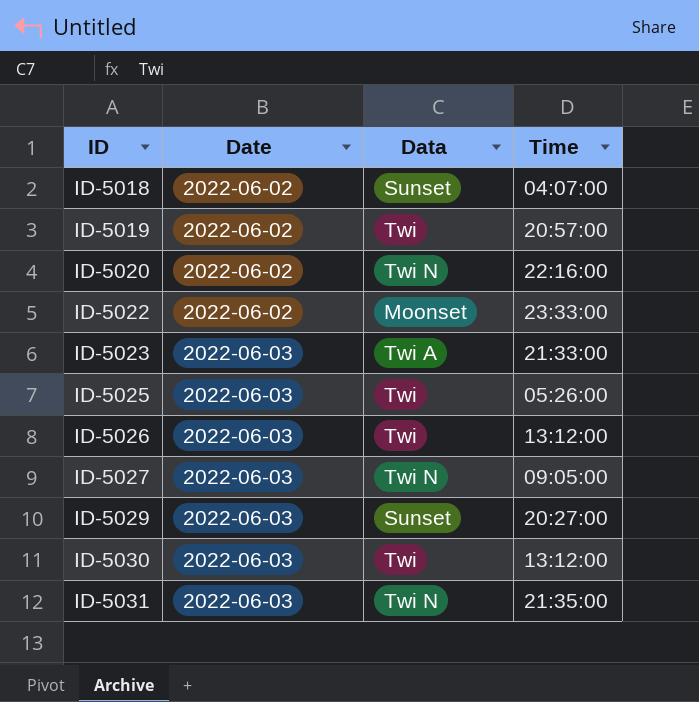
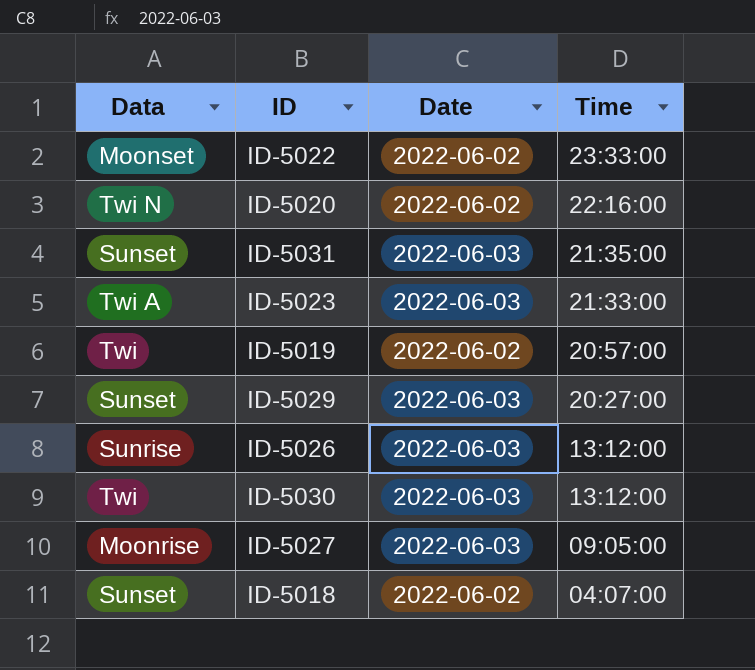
row order: ID ascending -> Time descending
column Data | position: 3 -> 1
row ID-5025: 2022-06-03 | Twi | 05:26:00 -> none
ID-5031 | Data: Twi N -> Sunset
ID-5026 | Data: Twi -> Sunrise
ID-5027 | Data: Twi N -> Moonrise

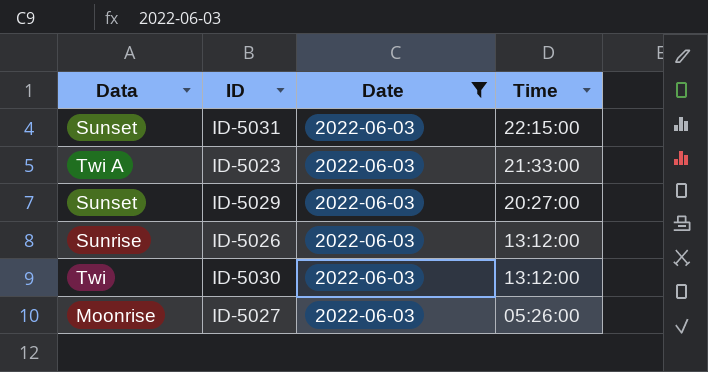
filter: none -> Date = 2022-06-03
ID-5031 | Time: 21:35:00 -> 22:15:00
ID-5027 | Time: 09:05:00 -> 05:26:00

